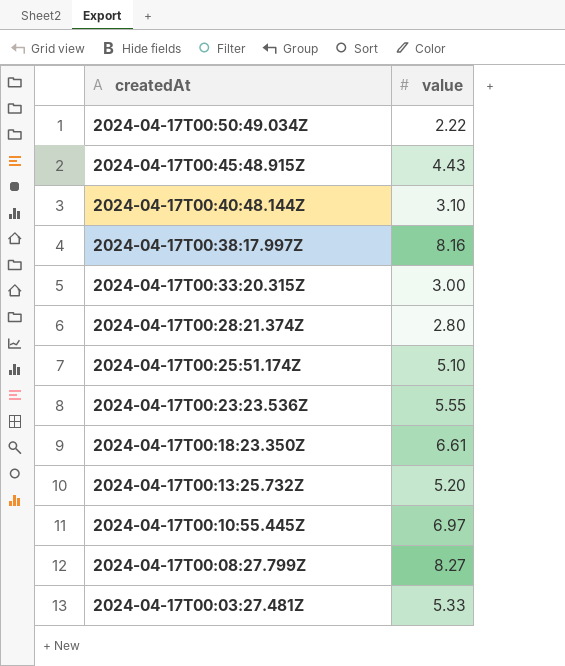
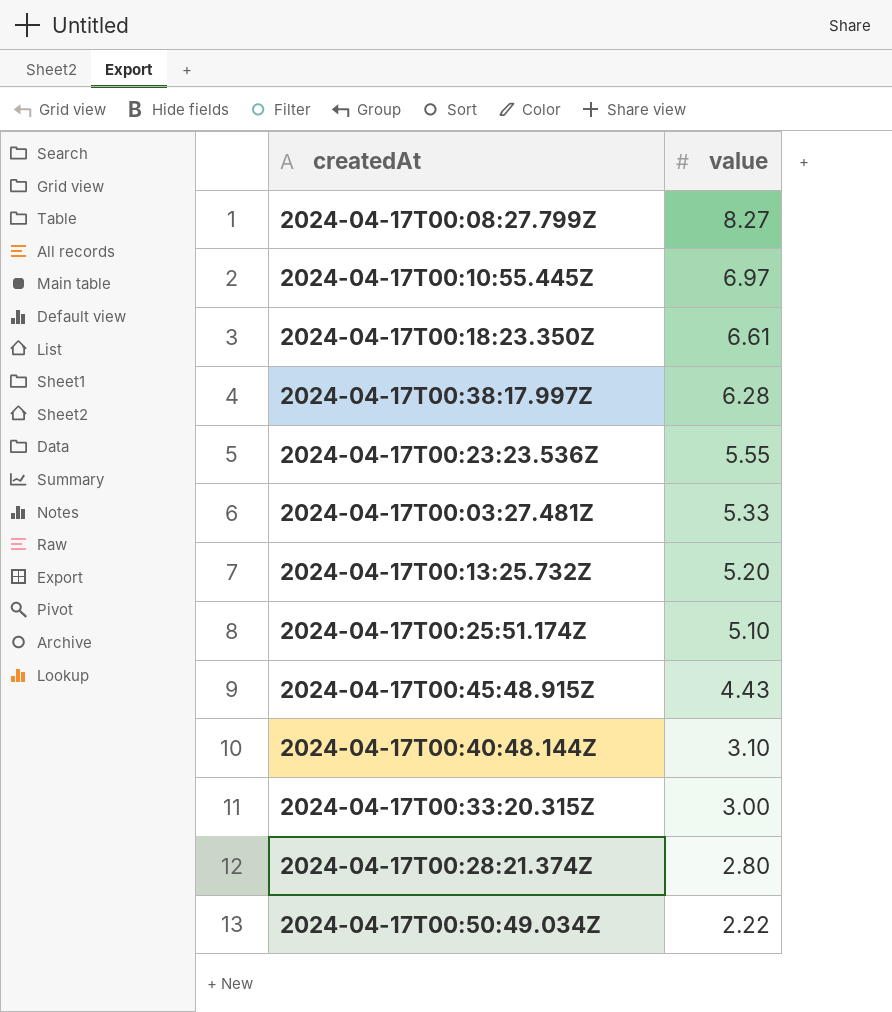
row order: createdAt descending -> value descending
2024-04-17T00:38:17.997Z | value: 8.16 -> 6.28

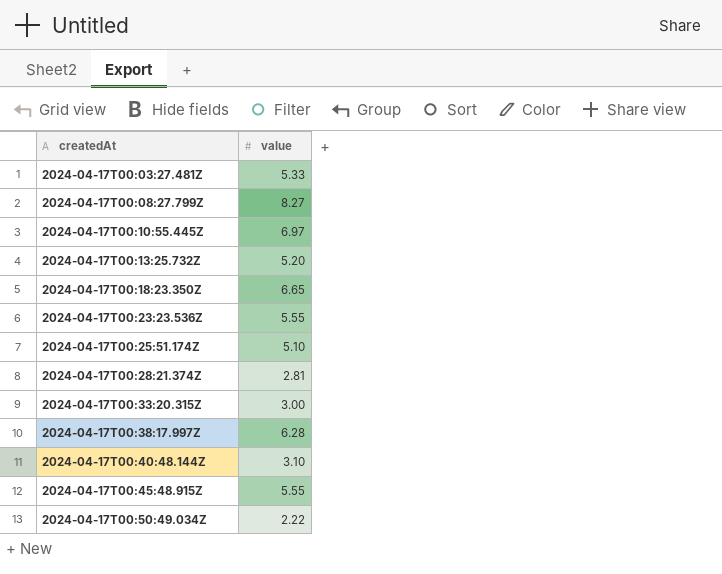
row order: value descending -> createdAt ascending
2024-04-17T00:18:23.350Z | value: 6.61 -> 6.65
2024-04-17T00:28:21.374Z | value: 2.80 -> 2.81
2024-04-17T00:45:48.915Z | value: 4.43 -> 5.55

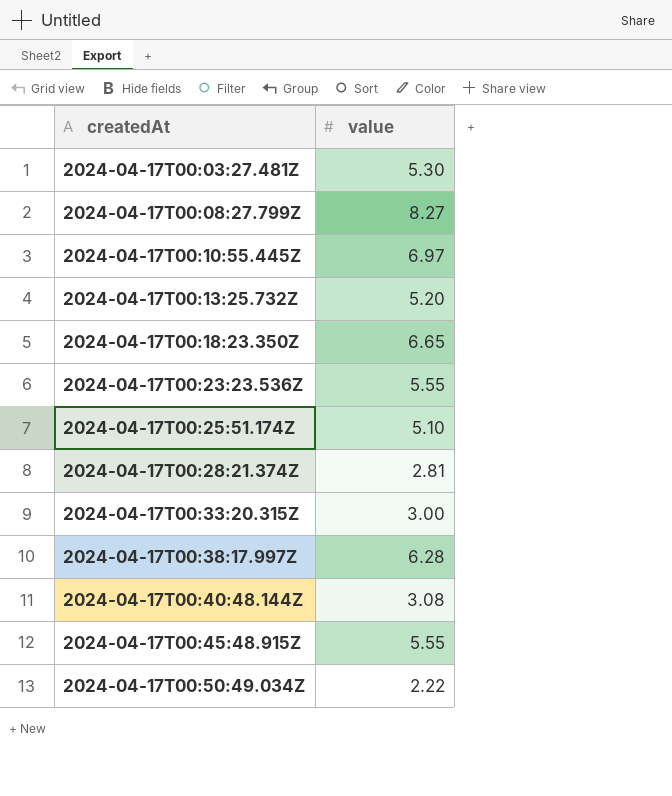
2024-04-17T00:03:27.481Z | value: 5.33 -> 5.30
2024-04-17T00:40:48.144Z | value: 3.10 -> 3.08

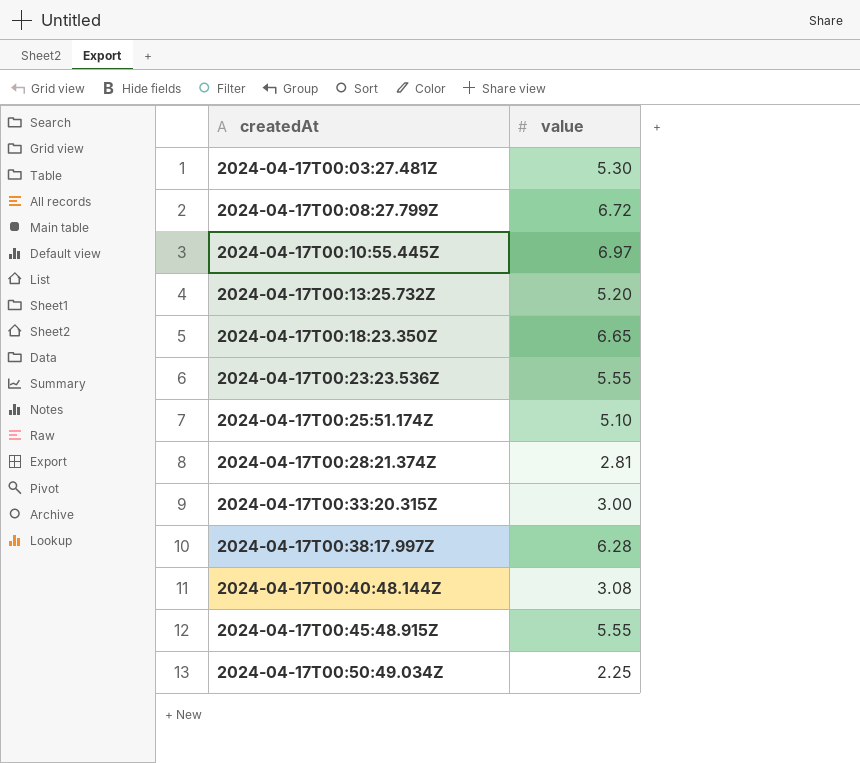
2024-04-17T00:08:27.799Z | value: 8.27 -> 6.72
2024-04-17T00:50:49.034Z | value: 2.22 -> 2.25

